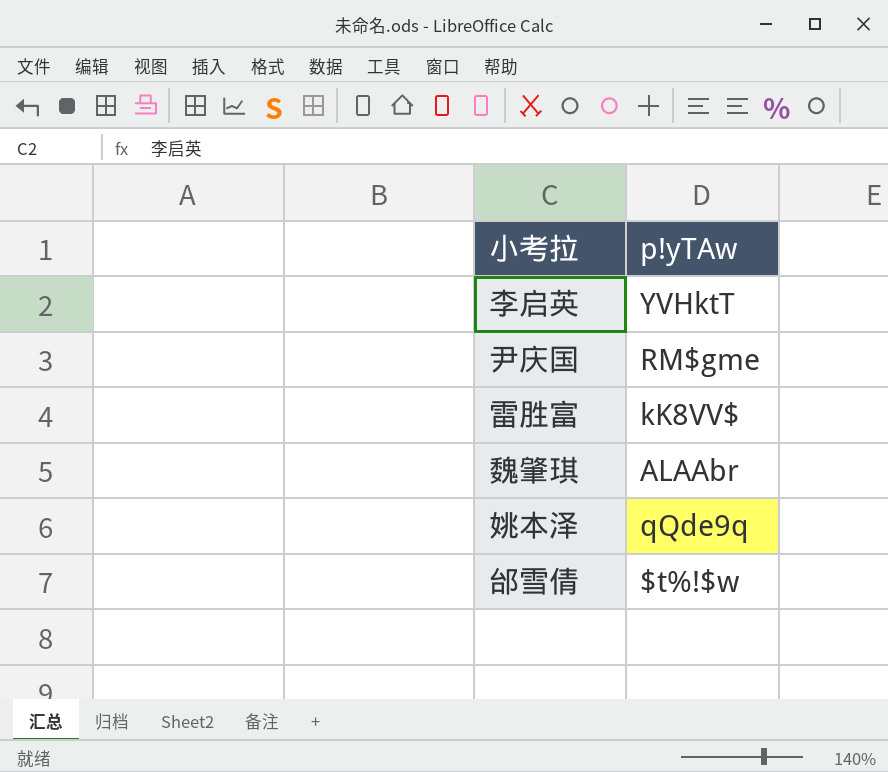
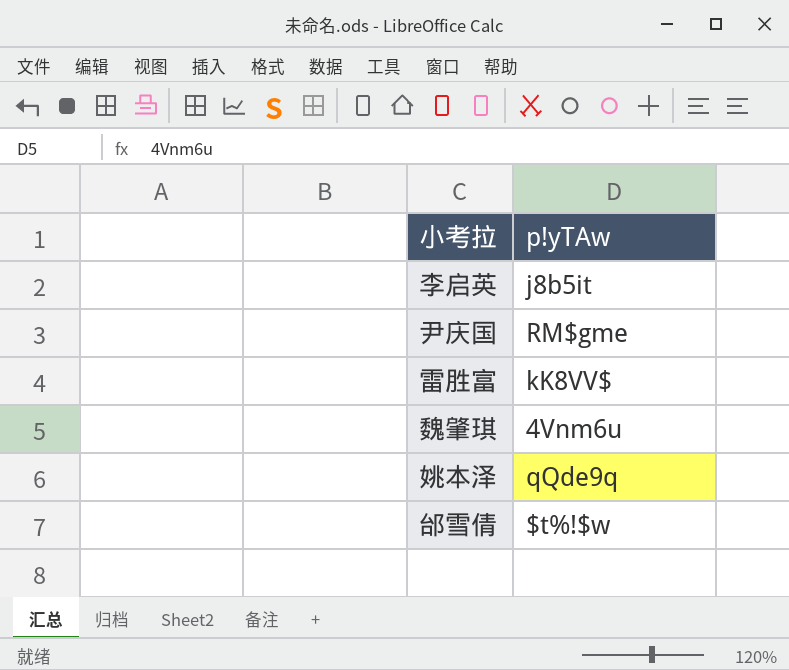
李启英 | p!yTAw: YVHktT -> j8b5it
魏肇琪 | p!yTAw: ALAAbr -> 4Vnm6u

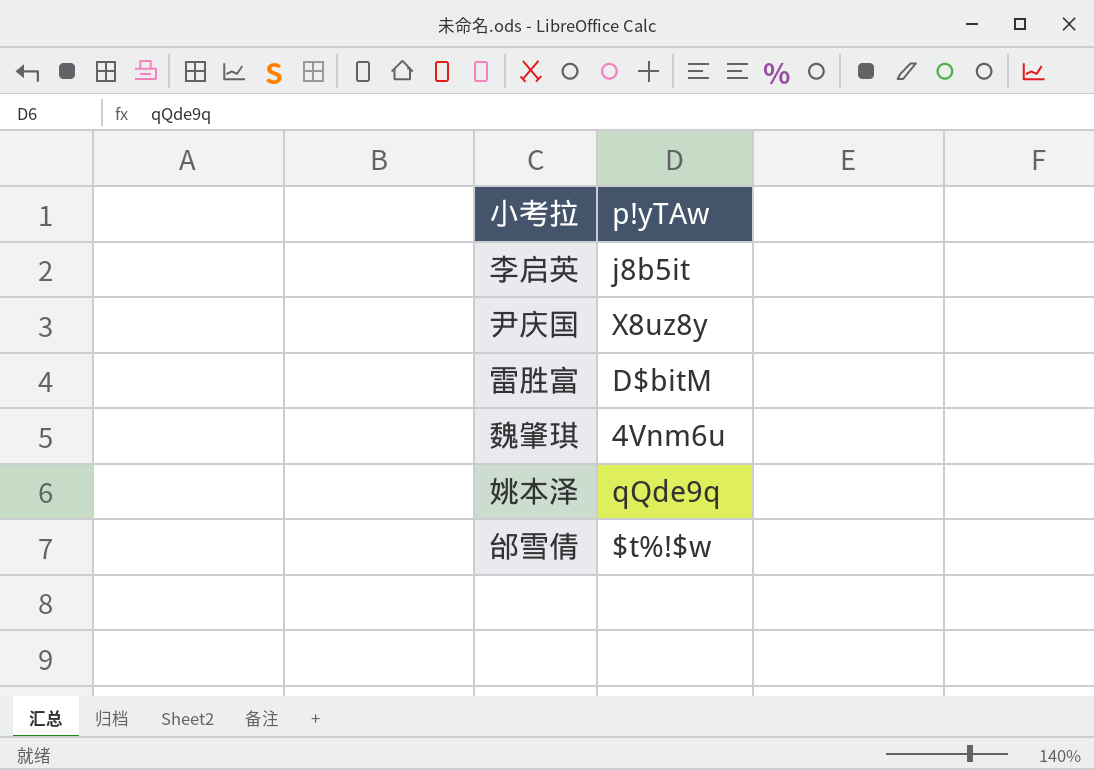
尹庆国 | p!yTAw: RM$gme -> X8uz8y
雷胜富 | p!yTAw: kK8VV$ -> D$bitM

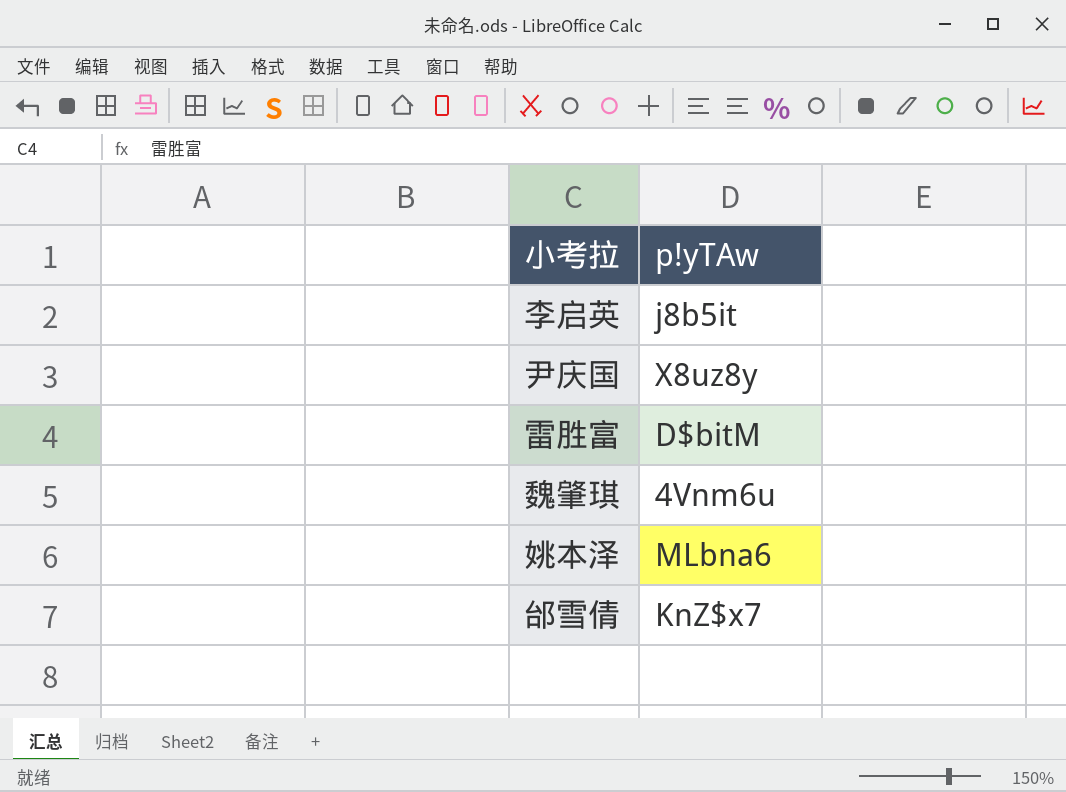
姚本泽 | p!yTAw: qQde9q -> MLbna6
邰雪倩 | p!yTAw: $t%!$w -> KnZ$x7

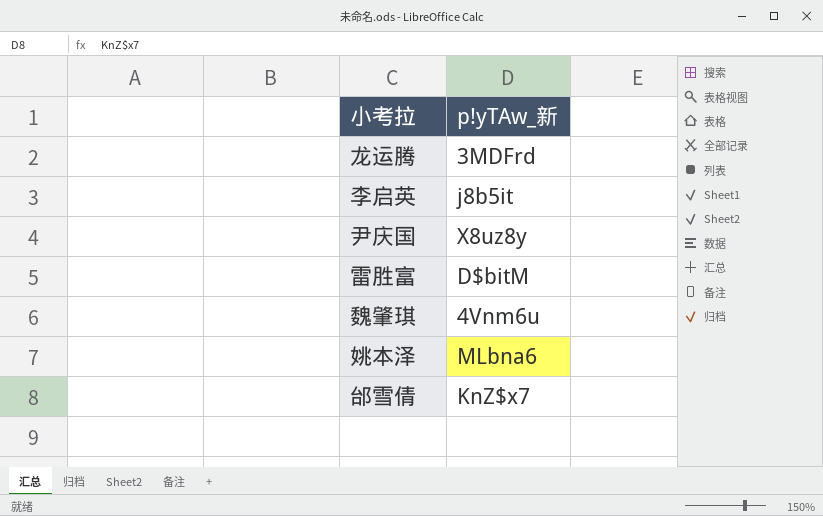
column name: p!yTAw -> p!yTAw_新
row 龙运腾: none -> 3MDFrd

